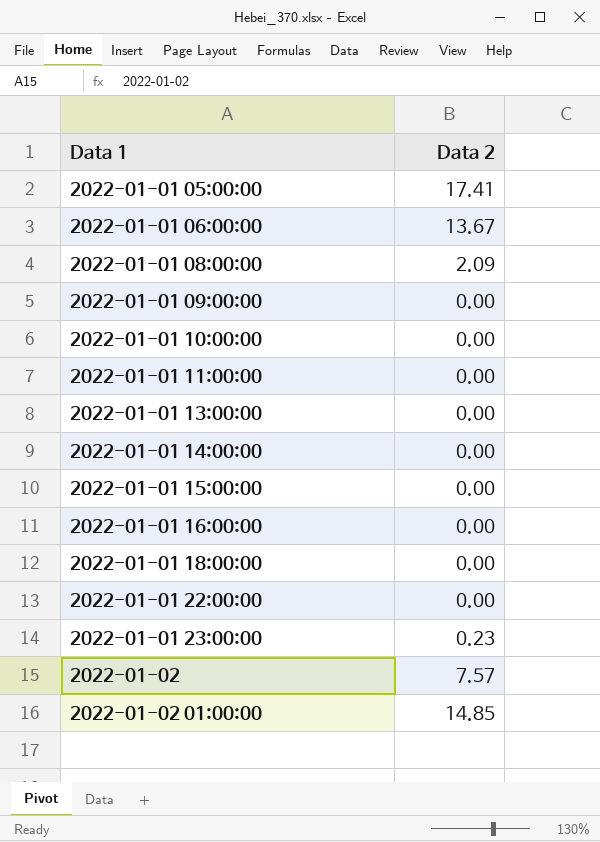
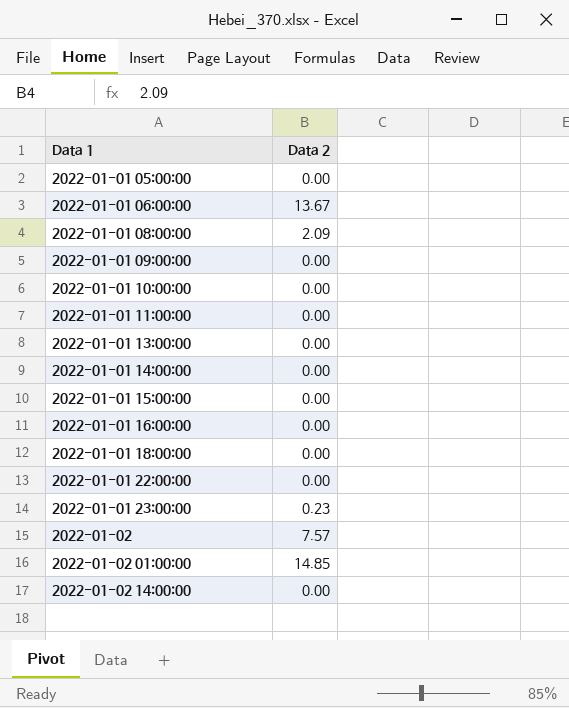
2022-01-01 05:00:00 | Data 2: 17.41 -> 0.00
row 2022-01-02 14:00:00: none -> 0.00

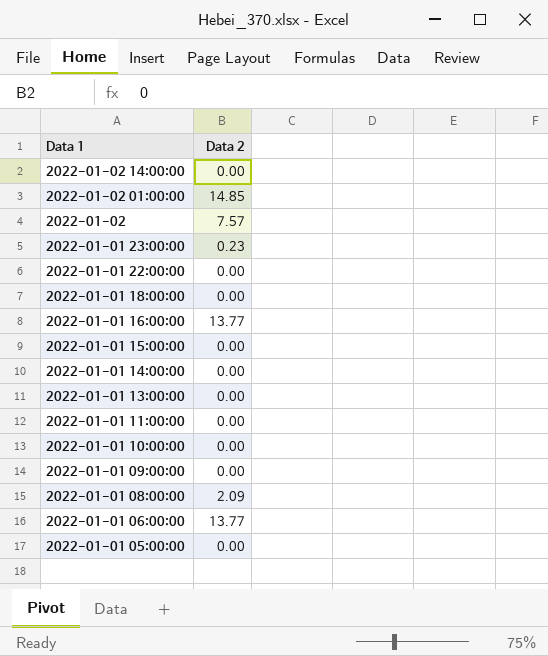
row order: Data 1 ascending -> Data 1 descending
2022-01-01 16:00:00 | Data 2: 0.00 -> 13.77
2022-01-01 06:00:00 | Data 2: 13.67 -> 13.77

